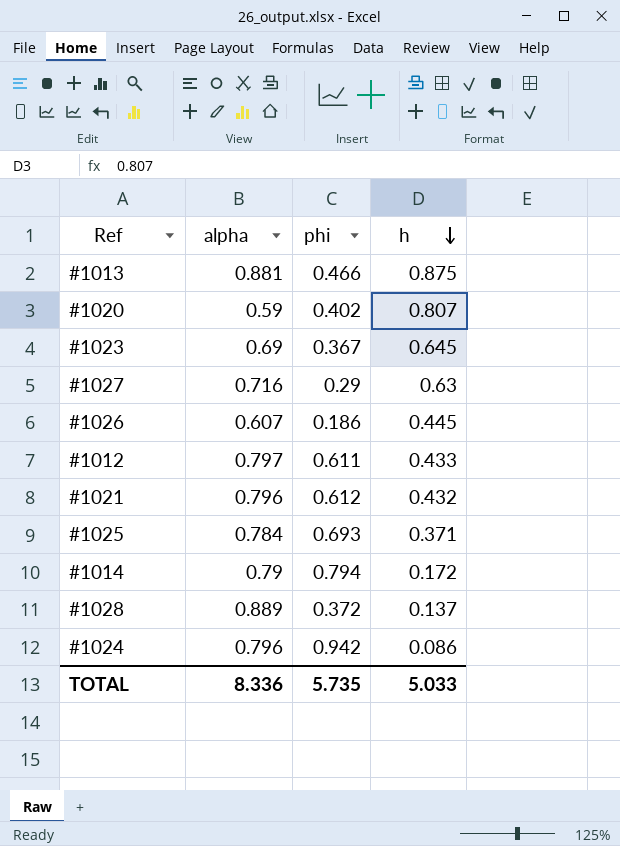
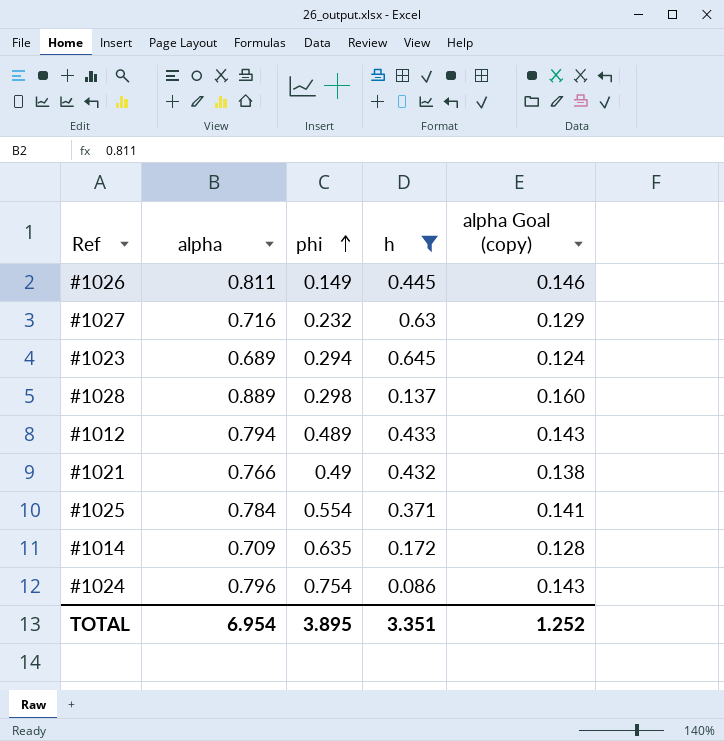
filter: none -> h <= 0.645
row order: h descending -> phi ascending
column alpha Goal (copy) | formula: none -> [alpha] * 0.18
#1026 | alpha: 0.607 -> 0.811
#1026 | phi: 0.186 -> 0.149
#1027 | phi: 0.29 -> 0.232
#1023 | alpha: 0.69 -> 0.689
#1023 | phi: 0.367 -> 0.294
#1028 | phi: 0.372 -> 0.298
#1012 | alpha: 0.797 -> 0.794
#1012 | phi: 0.611 -> 0.489
#1021 | alpha: 0.796 -> 0.766
#1021 | phi: 0.612 -> 0.49
#1025 | phi: 0.693 -> 0.554
#1014 | alpha: 0.79 -> 0.709
#1014 | phi: 0.794 -> 0.635
#1024 | phi: 0.942 -> 0.754
TOTAL | alpha: 8.336 -> 6.954
TOTAL | phi: 5.735 -> 3.895
TOTAL | h: 5.033 -> 3.351

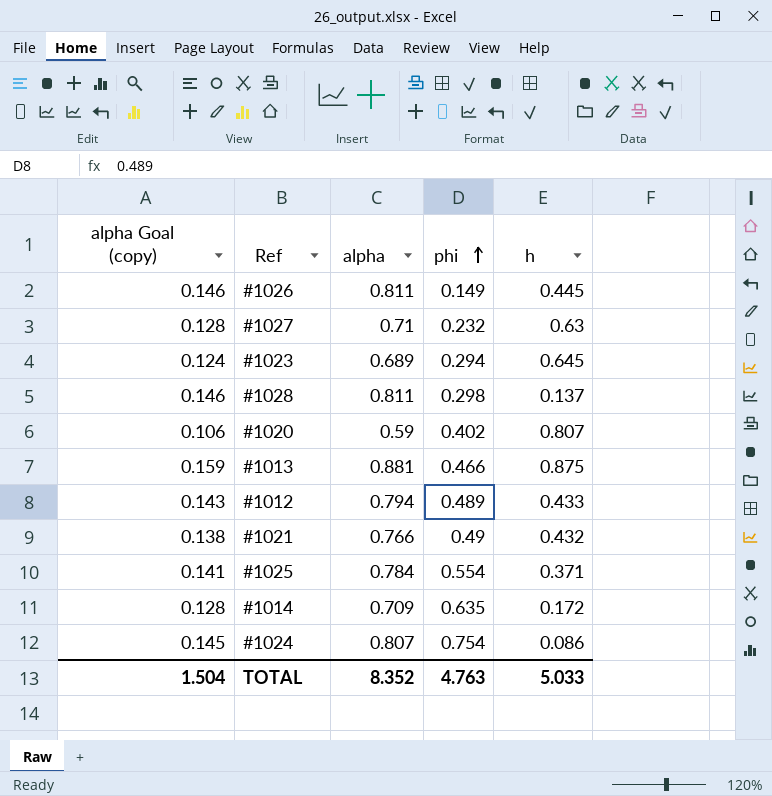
filter: h <= 0.645 -> none
column alpha Goal (copy) | position: 5 -> 1
#1027 | alpha Goal (copy): 0.129 -> 0.128
#1027 | alpha: 0.716 -> 0.71
#1028 | alpha Goal (copy): 0.160 -> 0.146
#1028 | alpha: 0.889 -> 0.811
#1024 | alpha Goal (copy): 0.143 -> 0.145
#1024 | alpha: 0.796 -> 0.807
TOTAL | alpha Goal (copy): 1.252 -> 1.504
TOTAL | alpha: 6.954 -> 8.352
TOTAL | phi: 3.895 -> 4.763
TOTAL | h: 3.351 -> 5.033

